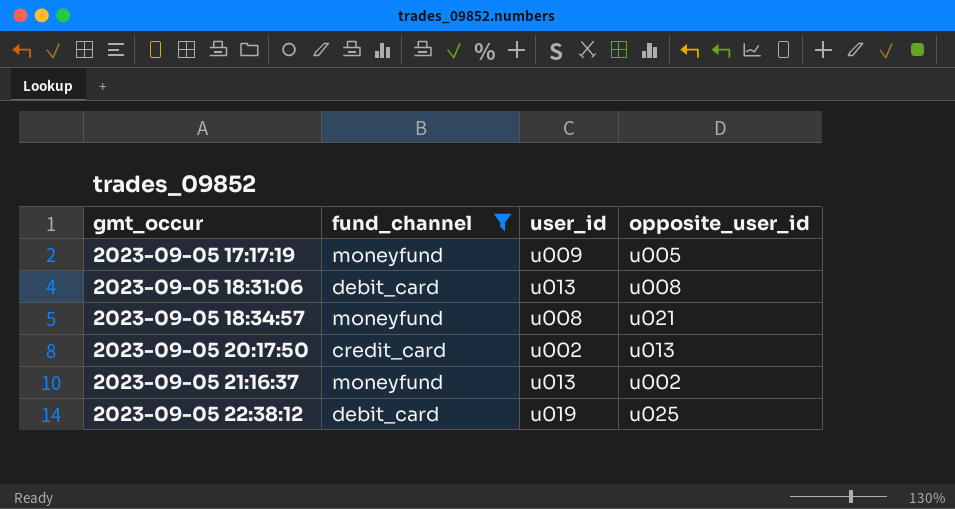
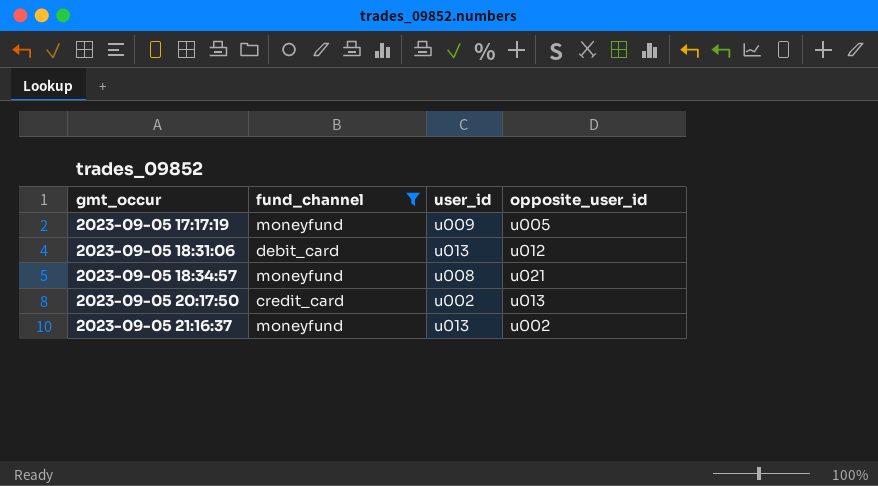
row 2023-09-05 22:38:12: debit_card | u019 | u025 -> none
2023-09-05 18:31:06 | opposite_user_id: u008 -> u012

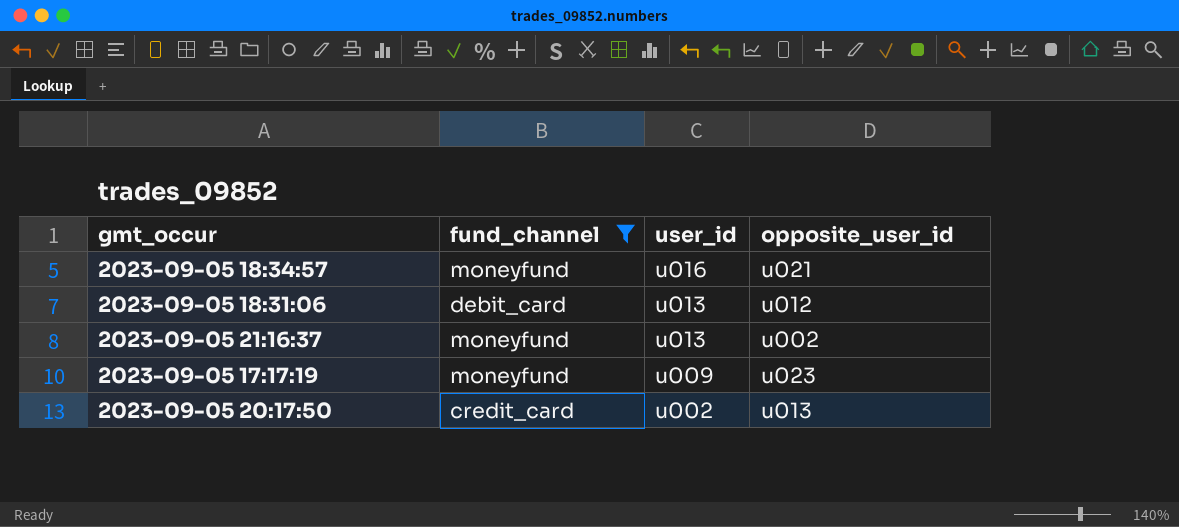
row order: gmt_occur ascending -> user_id descending
2023-09-05 18:34:57 | user_id: u008 -> u016
2023-09-05 17:17:19 | opposite_user_id: u005 -> u023

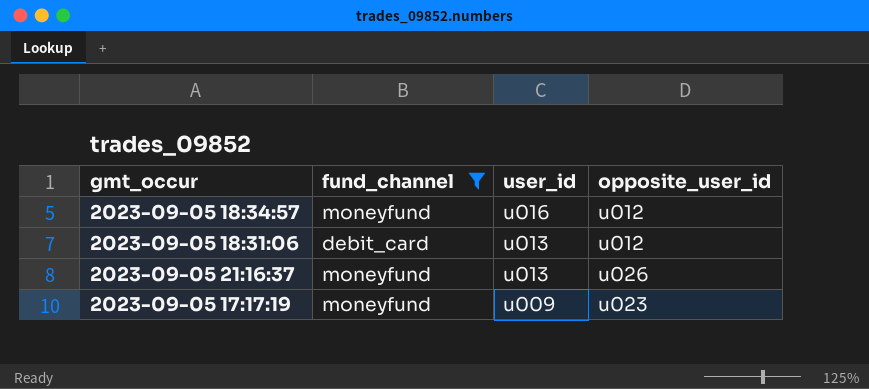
row 2023-09-05 20:17:50: credit_card | u002 | u013 -> none
2023-09-05 18:34:57 | opposite_user_id: u021 -> u012
2023-09-05 21:16:37 | opposite_user_id: u002 -> u026

